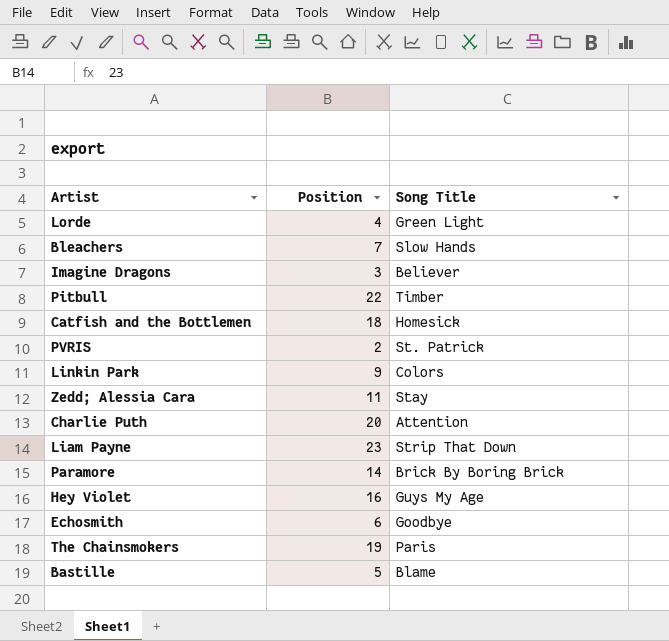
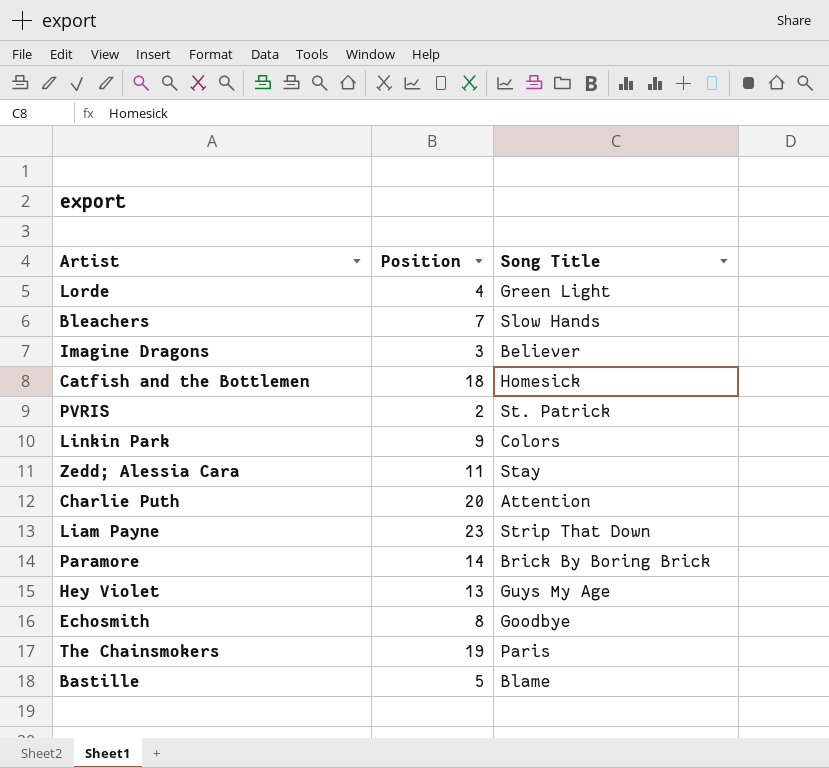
row Pitbull: 22 | Timber -> none
Hey Violet | Position: 16 -> 13
Echosmith | Position: 6 -> 8

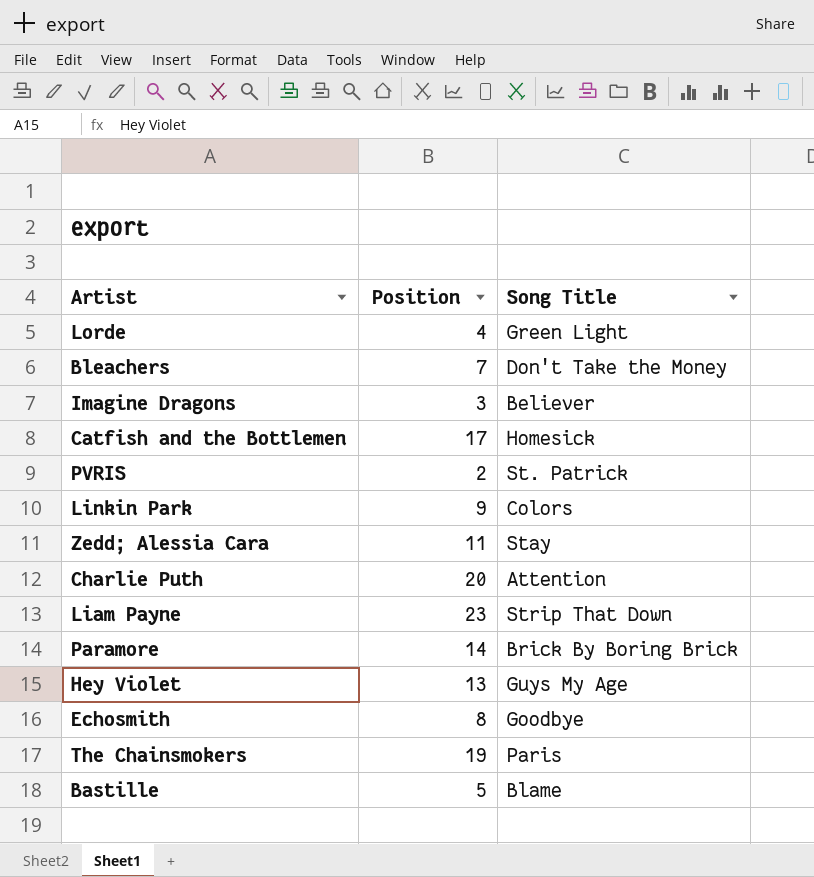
Bleachers | Song Title: Slow Hands -> Don't Take the Money
Catfish and the Bottlemen | Position: 18 -> 17

